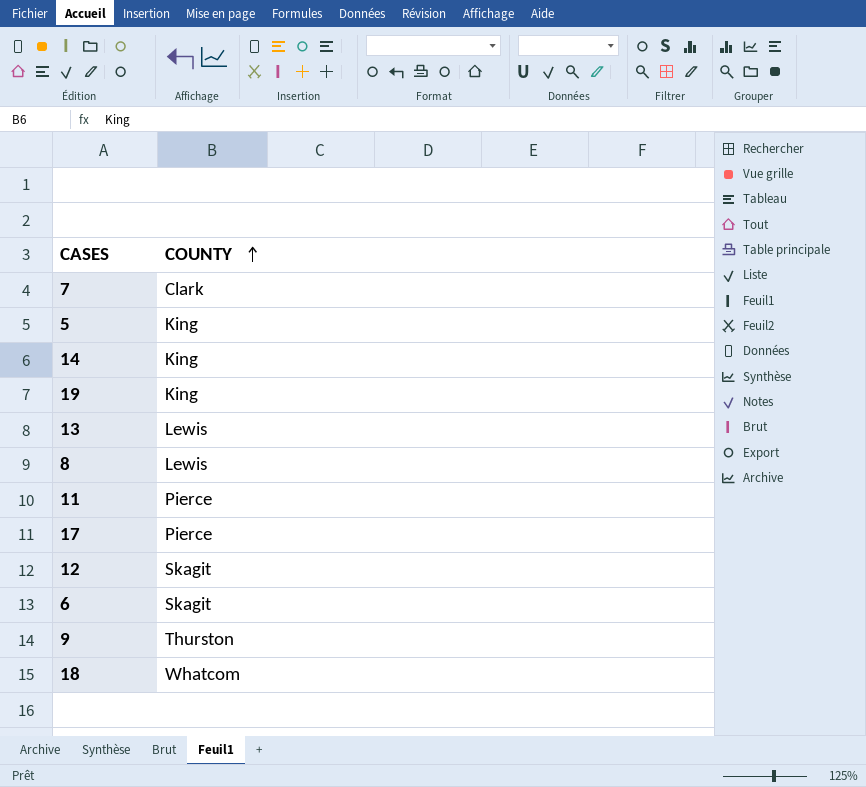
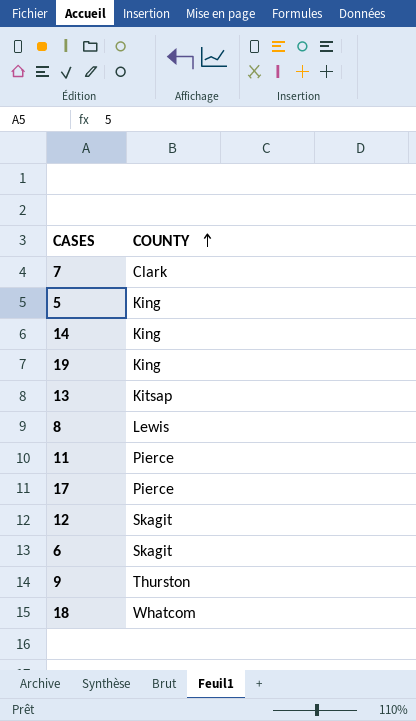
13 | COUNTY: Lewis -> Kitsap

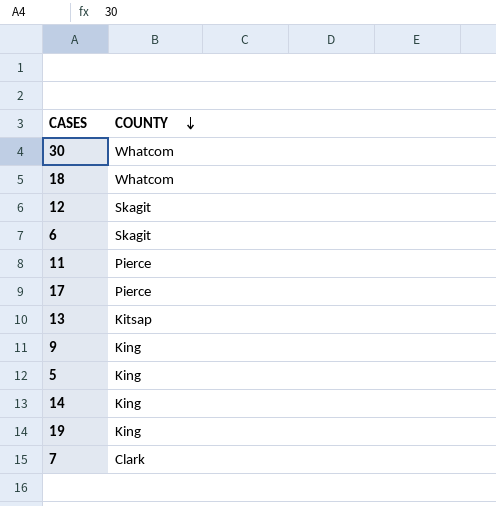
row order: COUNTY ascending -> COUNTY descending
row 8: Lewis -> none
row 30: none -> Whatcom
9 | COUNTY: Thurston -> King

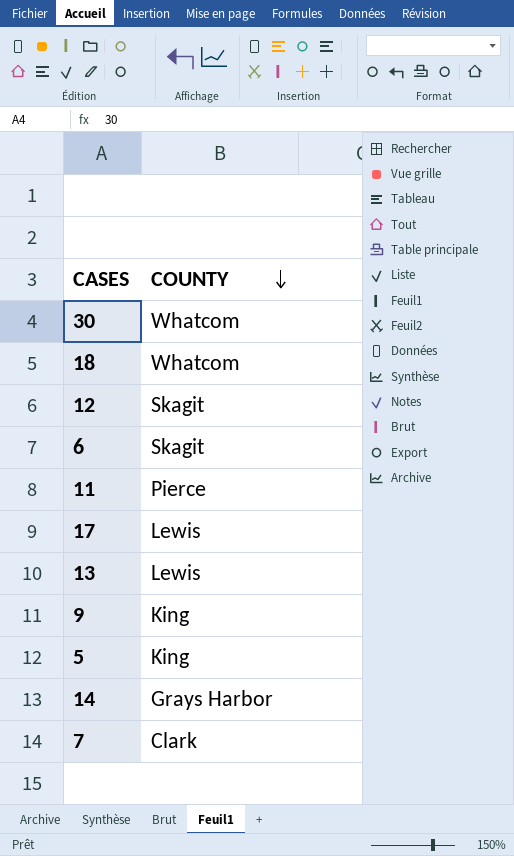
row 19: King -> none
17 | COUNTY: Pierce -> Lewis
13 | COUNTY: Kitsap -> Lewis
14 | COUNTY: King -> Grays Harbor

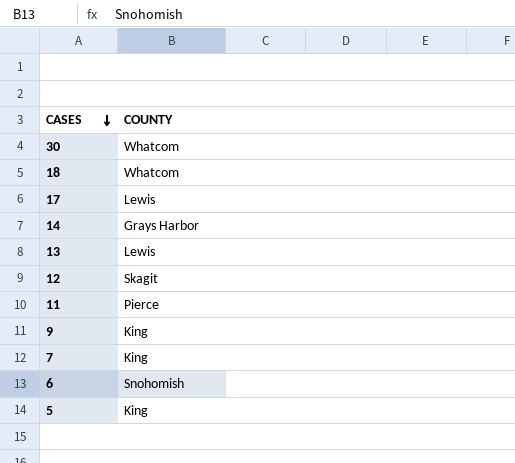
row order: COUNTY descending -> CASES descending
7 | COUNTY: Clark -> King
6 | COUNTY: Skagit -> Snohomish

